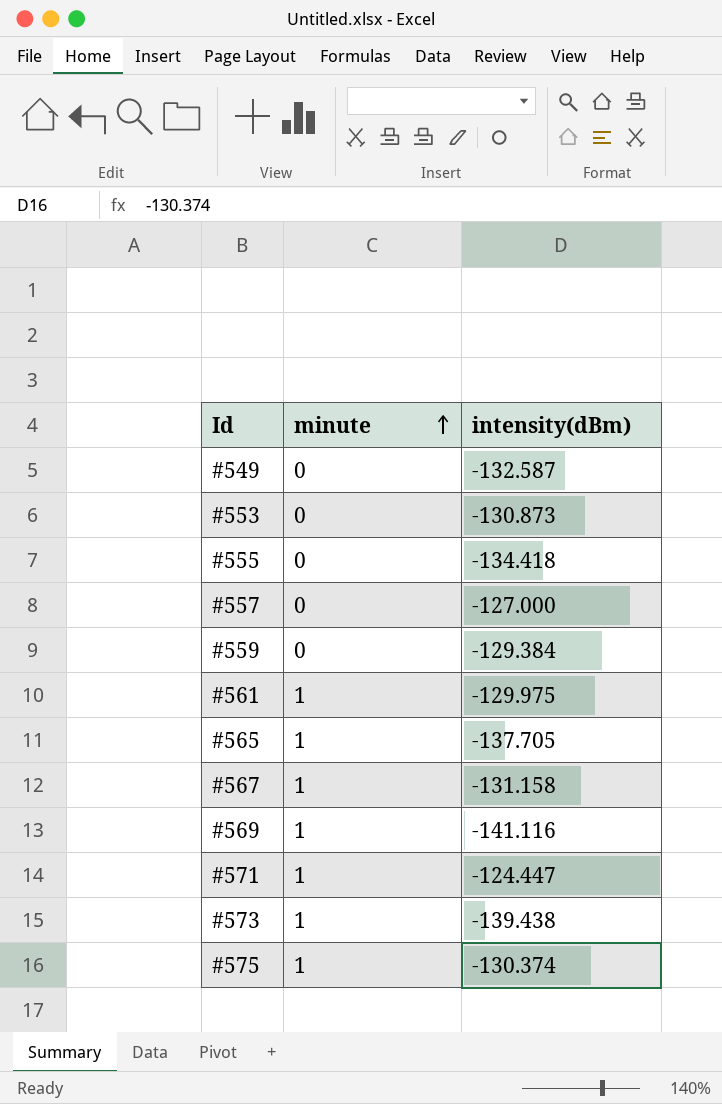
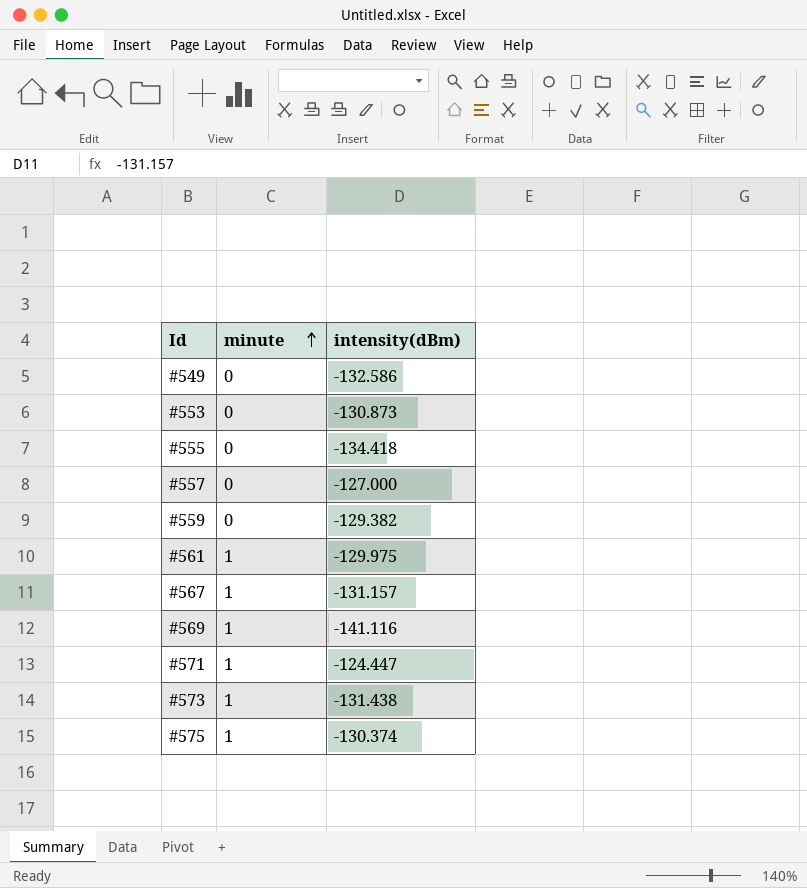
row #565: 1 | -137.705 -> none
#549 | intensity(dBm): -132.587 -> -132.586
#559 | intensity(dBm): -129.384 -> -129.382
#567 | intensity(dBm): -131.158 -> -131.157
#573 | intensity(dBm): -139.438 -> -131.438

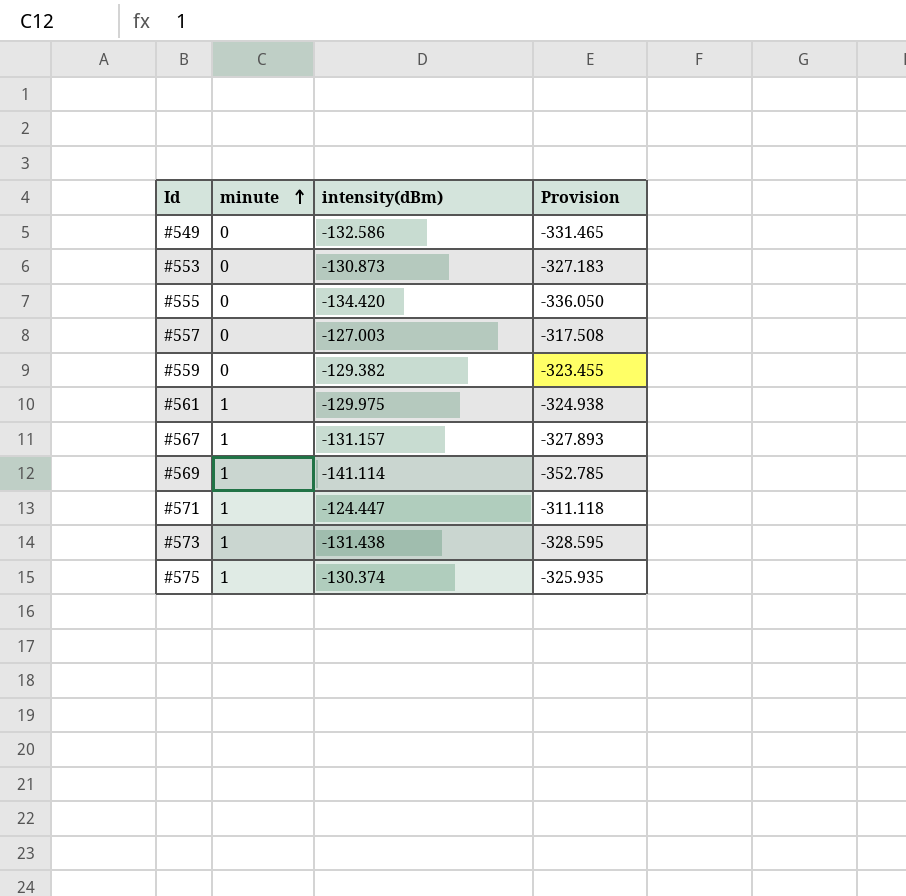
column Provision | formula: none -> [intensity(dBm)] * 2.5
#555 | intensity(dBm): -134.418 -> -134.420
#557 | intensity(dBm): -127.000 -> -127.003
#569 | intensity(dBm): -141.116 -> -141.114

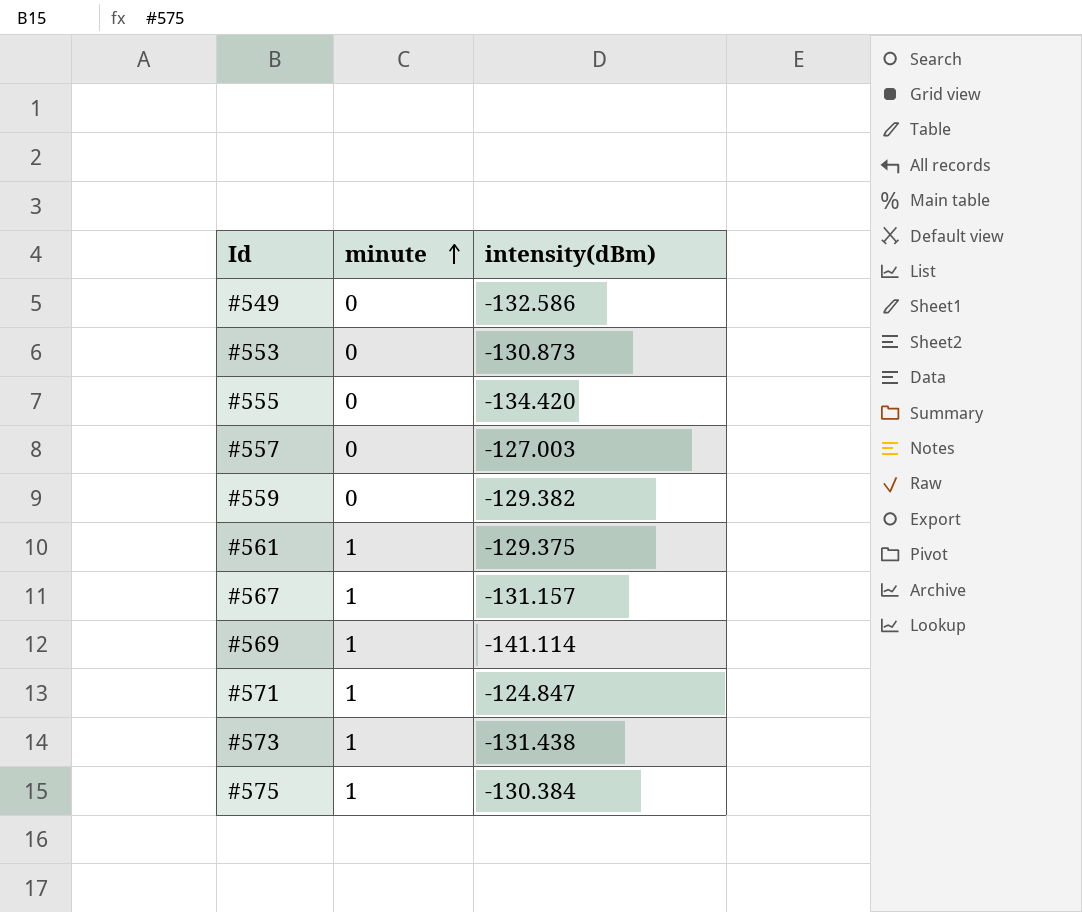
column Provision | formula: [intensity(dBm)] * 2.5 -> none
#561 | intensity(dBm): -129.975 -> -129.375
#571 | intensity(dBm): -124.447 -> -124.847
#575 | intensity(dBm): -130.374 -> -130.384

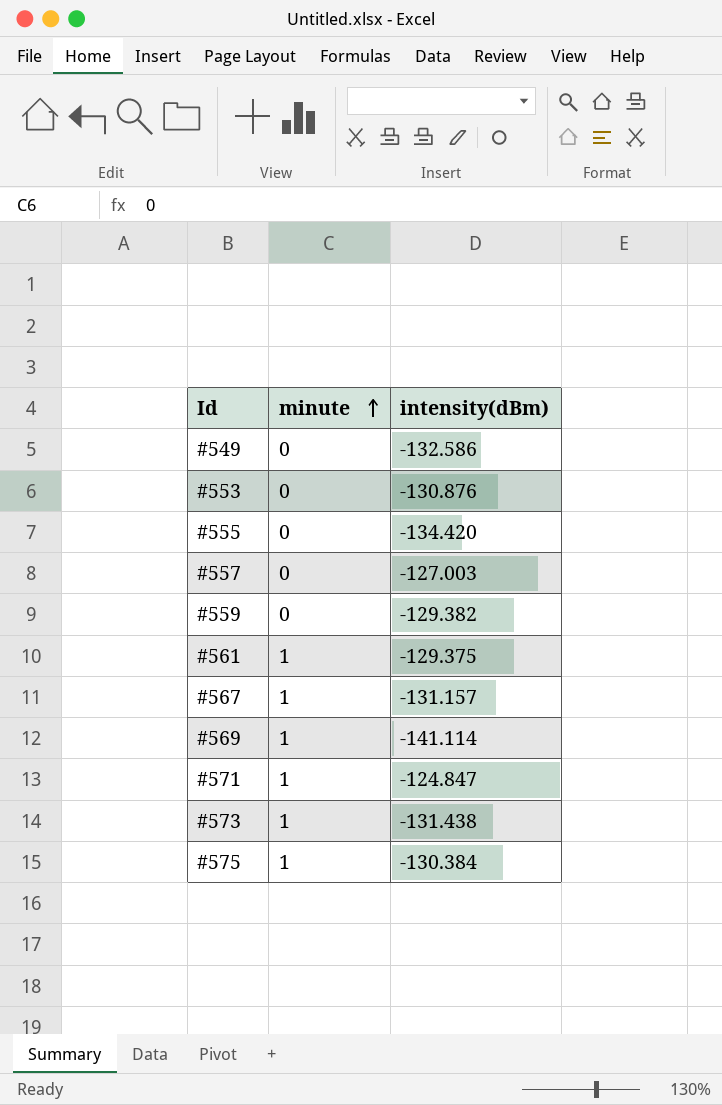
#553 | intensity(dBm): -130.873 -> -130.876

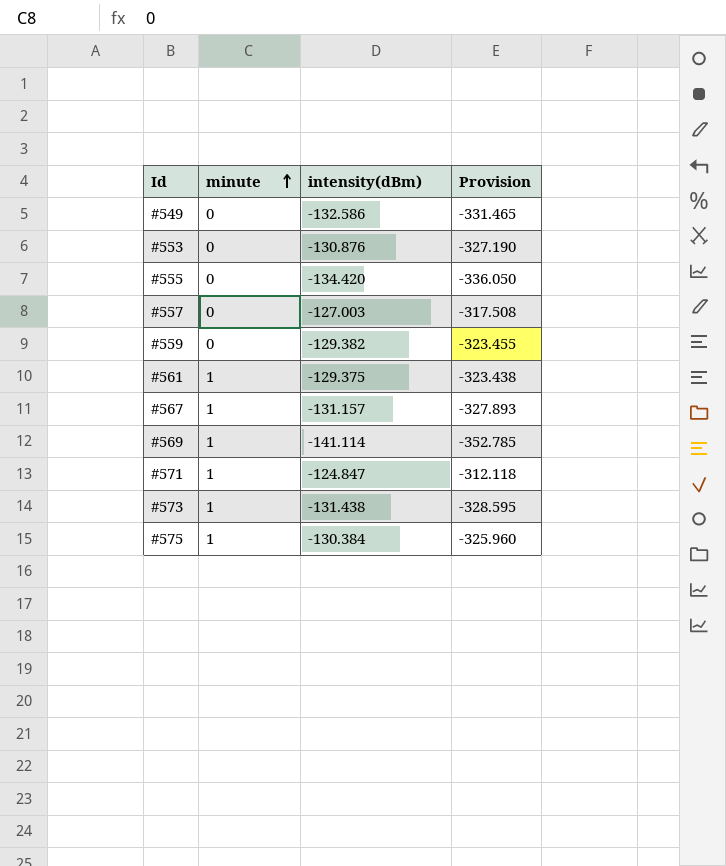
column Provision | formula: none -> [intensity(dBm)] * 2.5

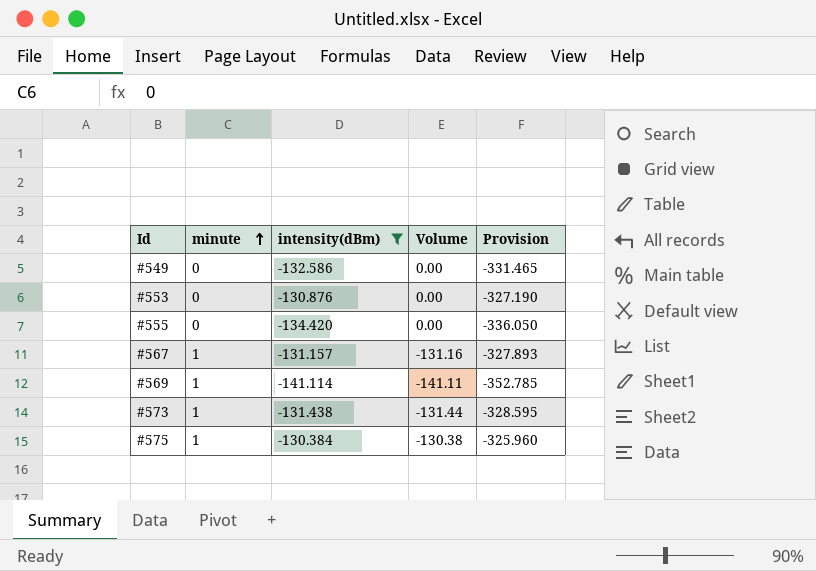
filter: none -> intensity(dBm) <= -130.384
column Volume | formula: none -> [minute] * [intensity(dBm)]

